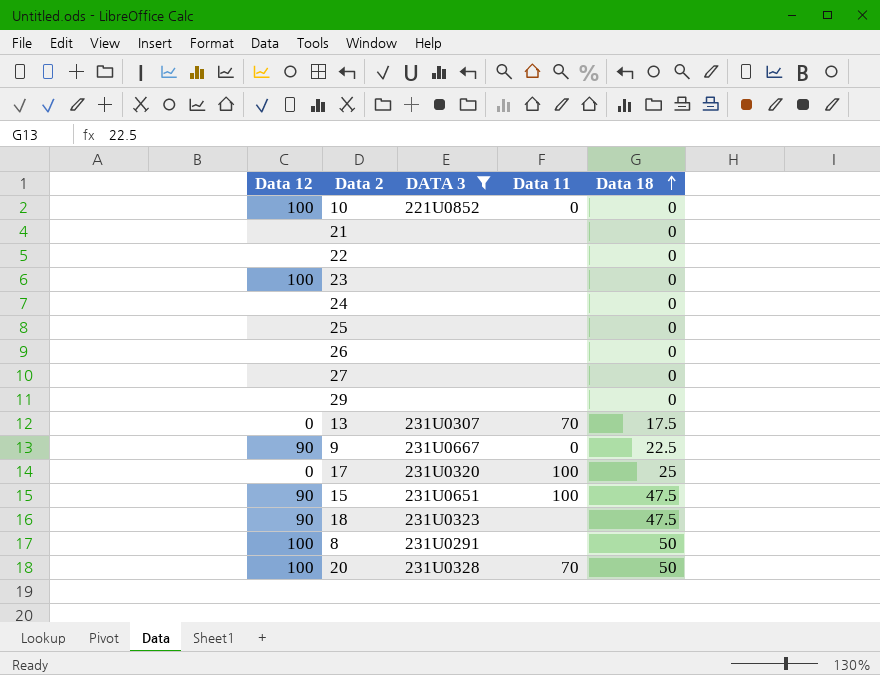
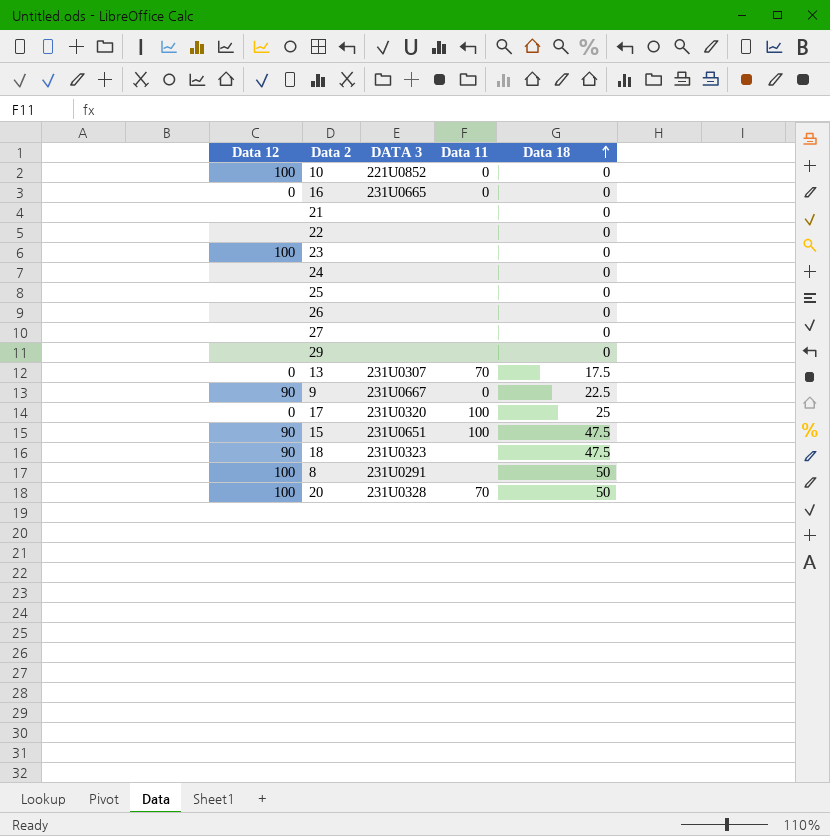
filter: DATA 3 != 231U0665 -> none

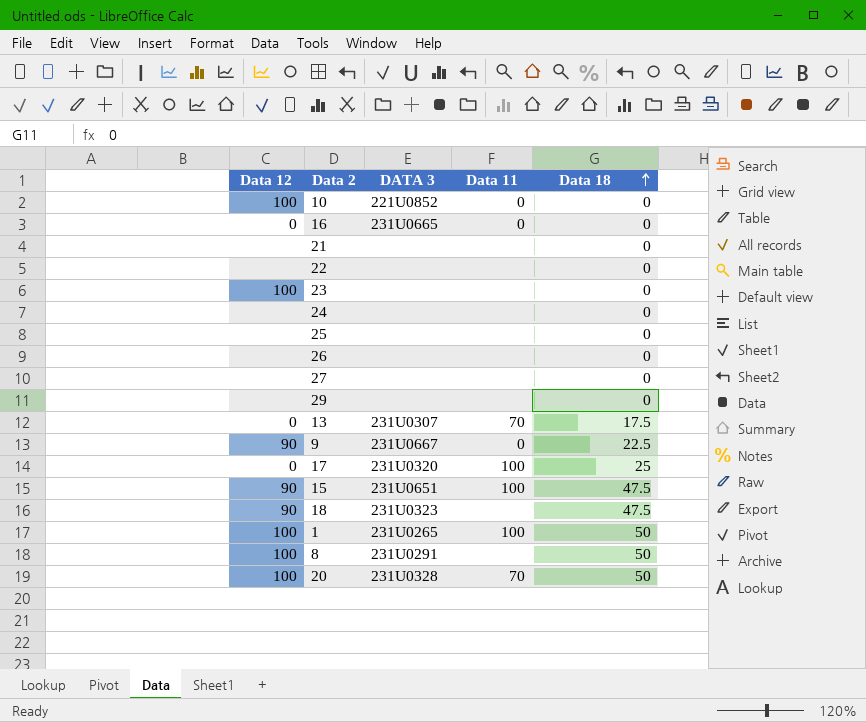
row 1: none -> 100 | 231U0265 | 100 | 50

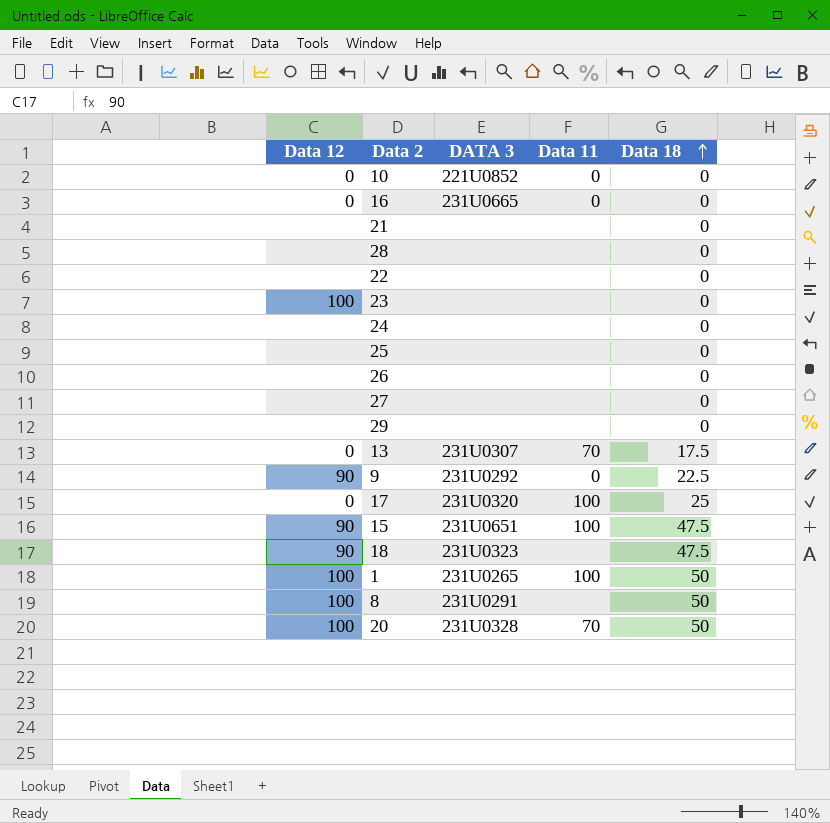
10 | Data 12: 100 -> 0
row 28: none -> none | none | none | 0
9 | DATA 3: 231U0667 -> 231U0292

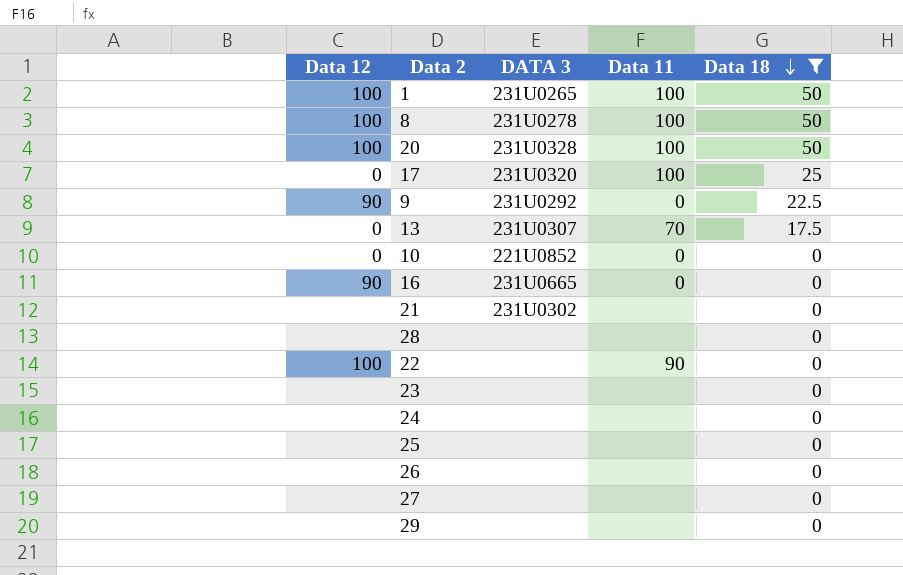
filter: none -> Data 18 != 47.5
row order: Data 18 ascending -> Data 18 descending
8 | DATA 3: 231U0291 -> 231U0278
8 | Data 11: none -> 100
20 | Data 11: 70 -> 100
16 | Data 12: 0 -> 90
21 | DATA 3: none -> 231U0302
22 | Data 12: none -> 100
22 | Data 11: none -> 90
23 | Data 12: 100 -> none

